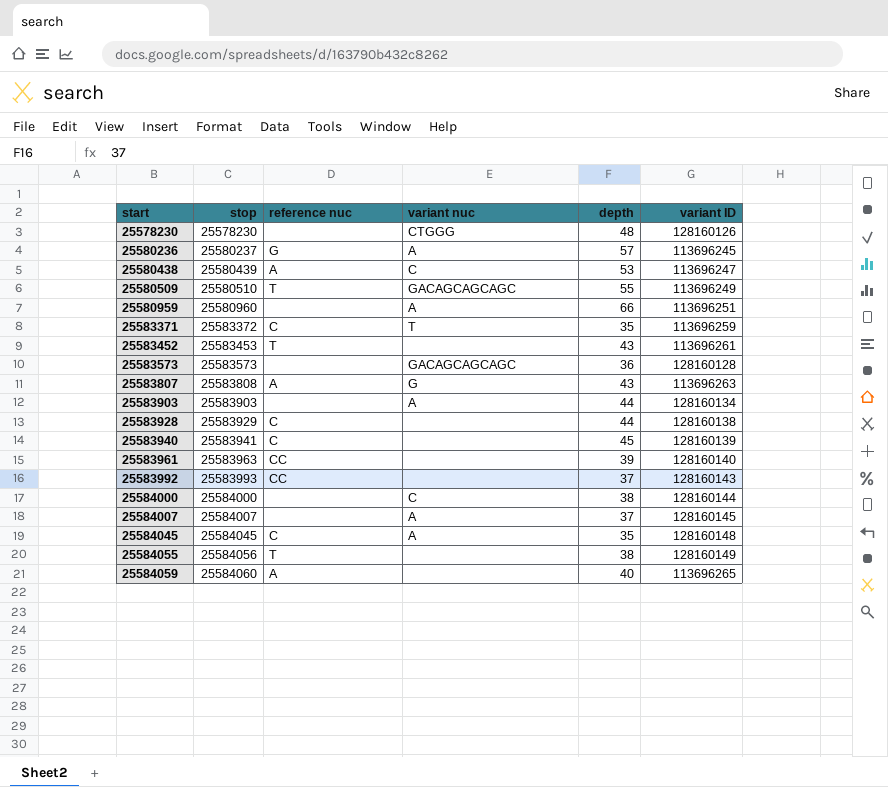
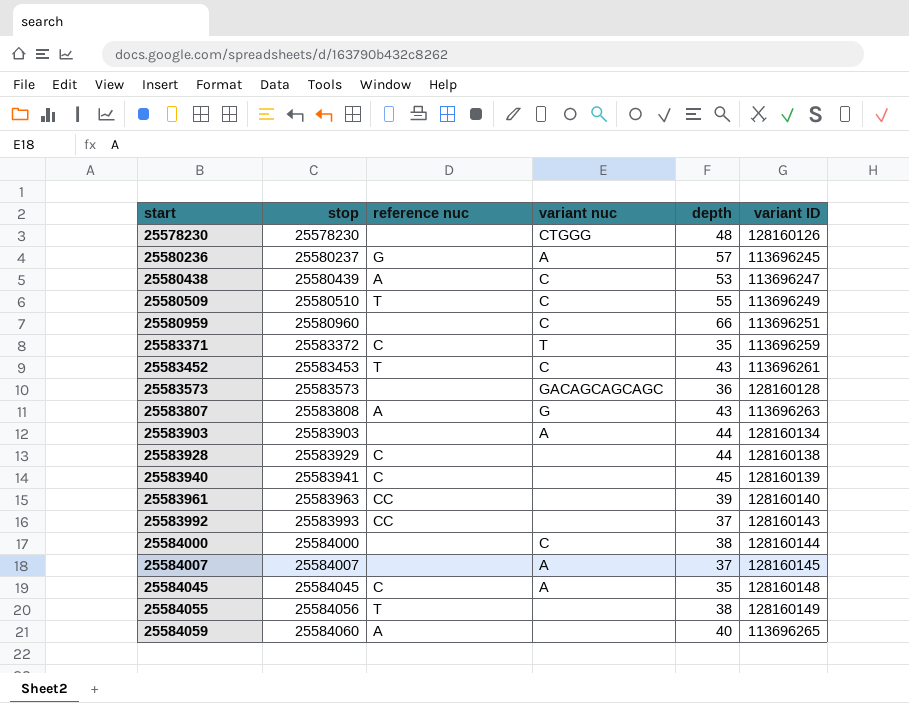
25580509 | variant nuc: GACAGCAGCAGC -> C
25580959 | variant nuc: A -> C
25583452 | variant nuc: none -> C

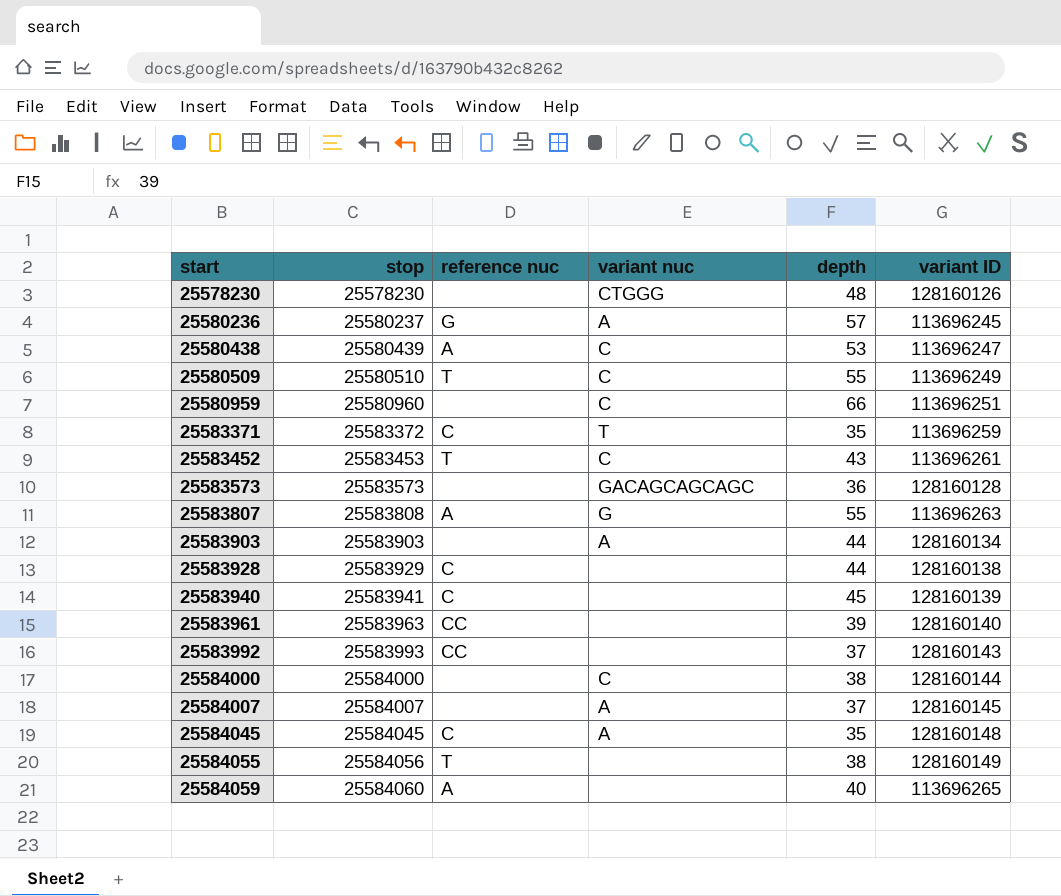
25583807 | depth: 43 -> 55

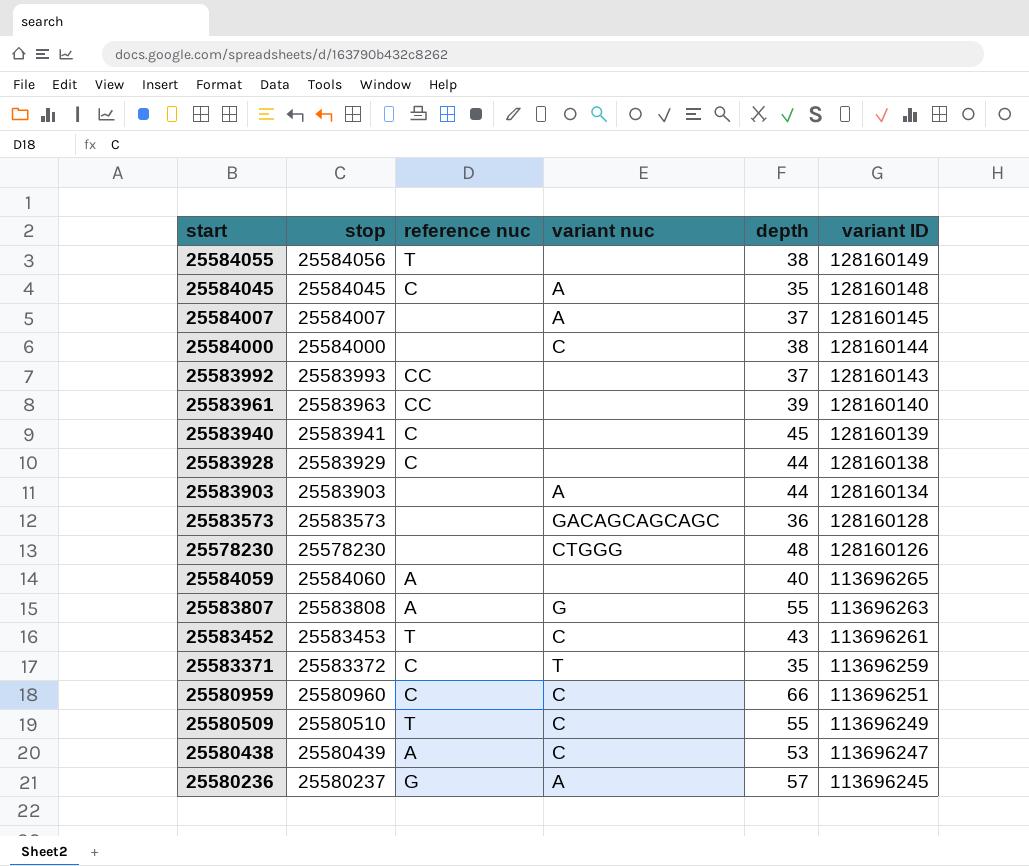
row order: start ascending -> variant ID descending
25580959 | reference nuc: none -> C

